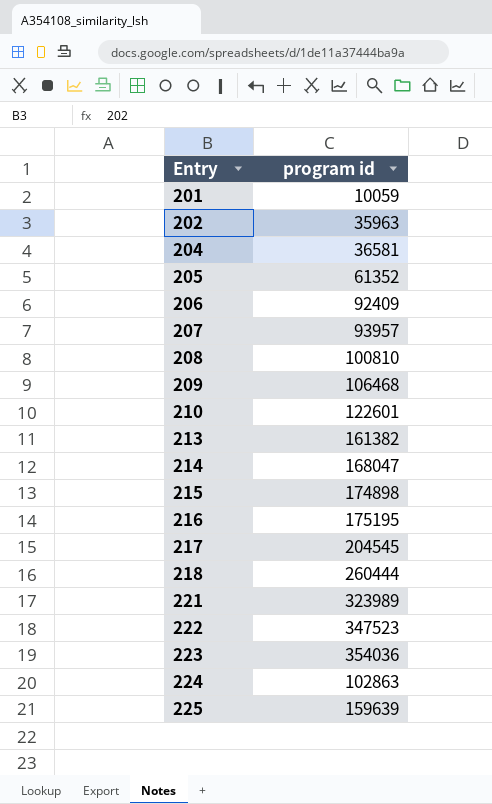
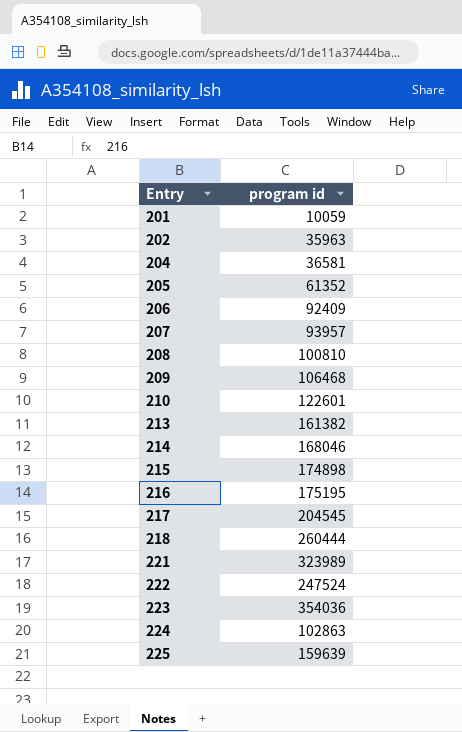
214 | program id: 168047 -> 168046
222 | program id: 347523 -> 247524

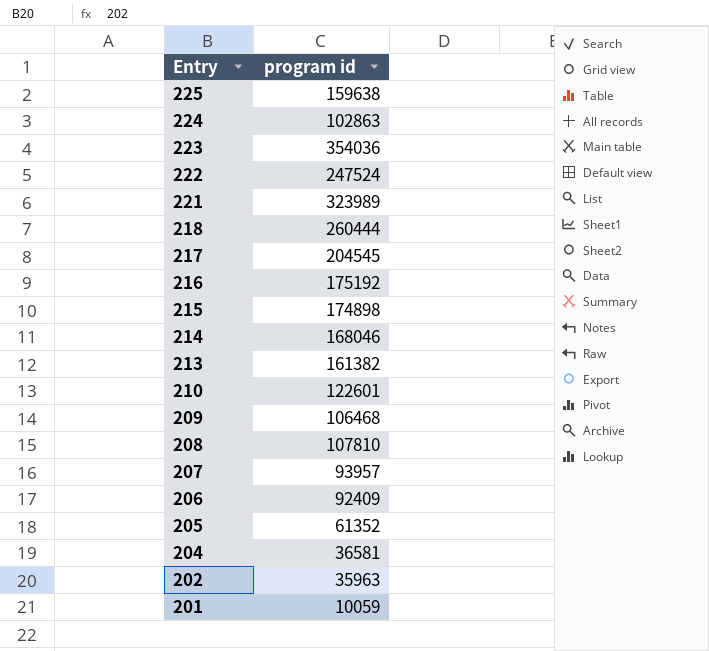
row order: Entry ascending -> Entry descending
225 | program id: 159639 -> 159638
216 | program id: 175195 -> 175192
208 | program id: 100810 -> 107810

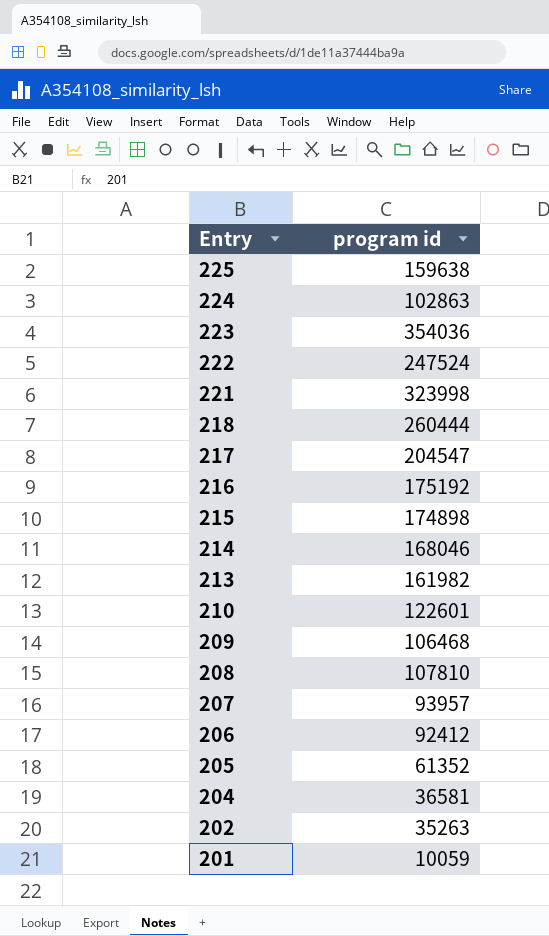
221 | program id: 323989 -> 323998
217 | program id: 204545 -> 204547
213 | program id: 161382 -> 161982
206 | program id: 92409 -> 92412
202 | program id: 35963 -> 35263

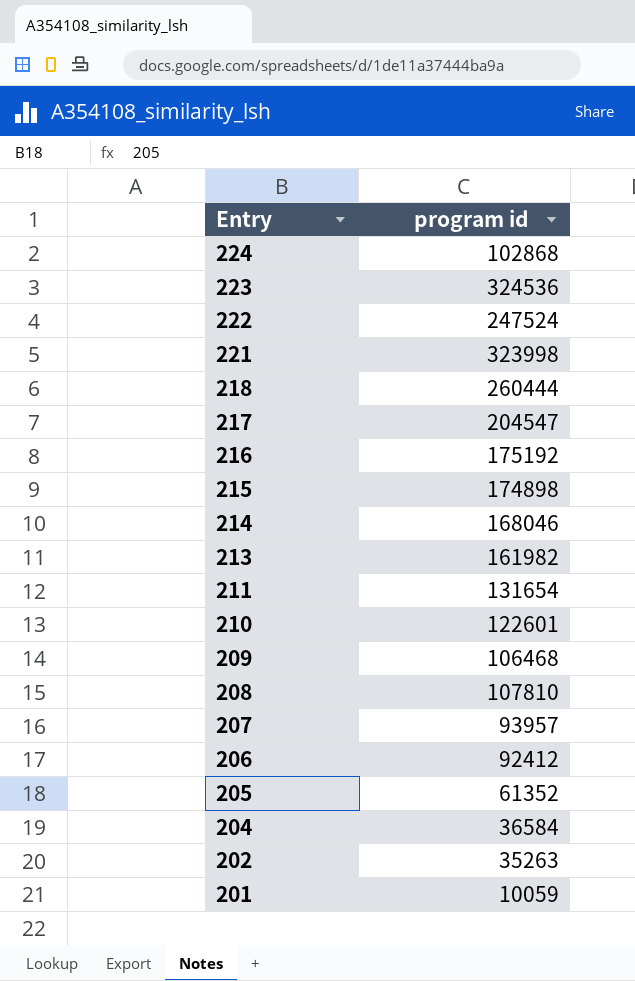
row 225: 159638 -> none
224 | program id: 102863 -> 102868
223 | program id: 354036 -> 324536
row 211: none -> 131654
204 | program id: 36581 -> 36584

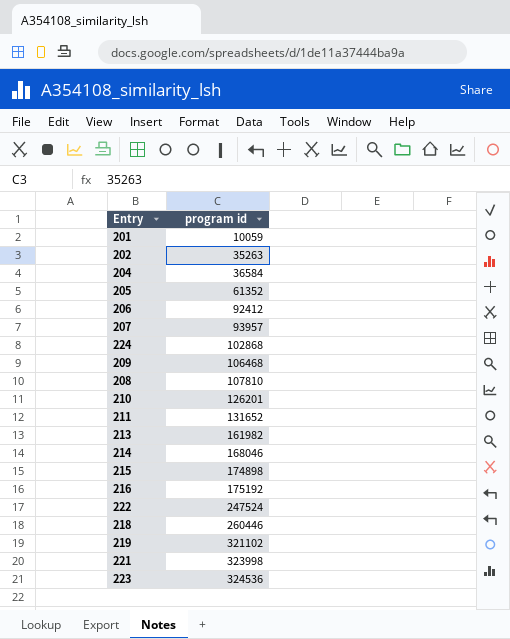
row order: Entry descending -> program id ascending
row 217: 204547 -> none
210 | program id: 122601 -> 126201
211 | program id: 131654 -> 131652
218 | program id: 260444 -> 260446
row 219: none -> 321102

